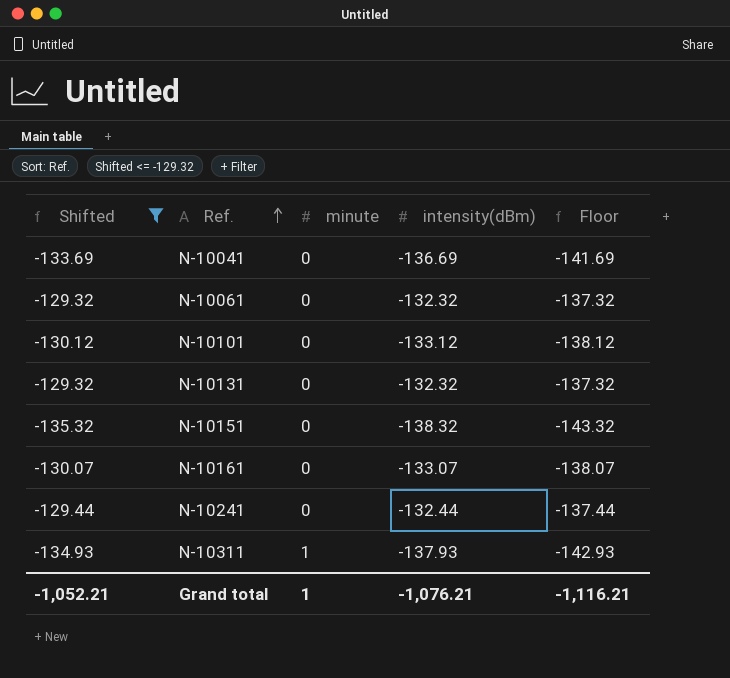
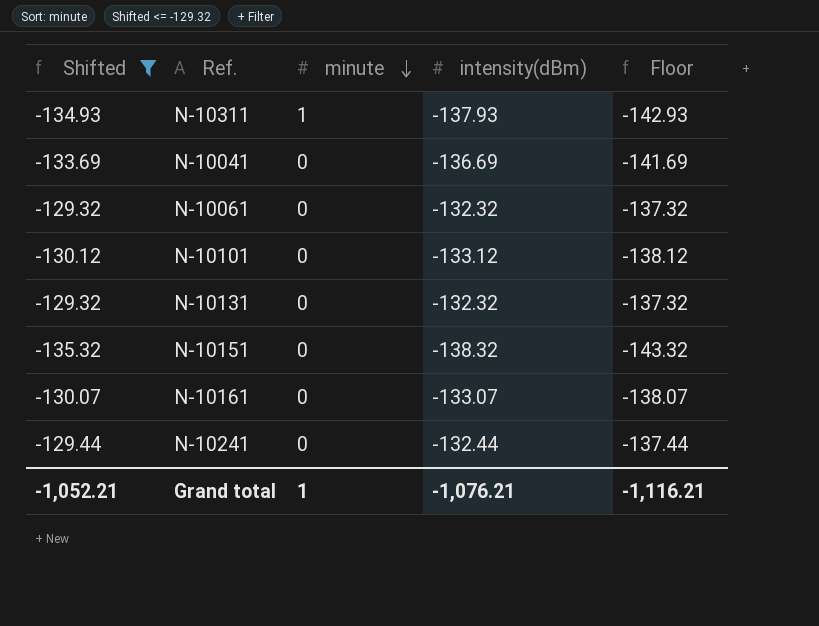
row order: Ref. ascending -> minute descending

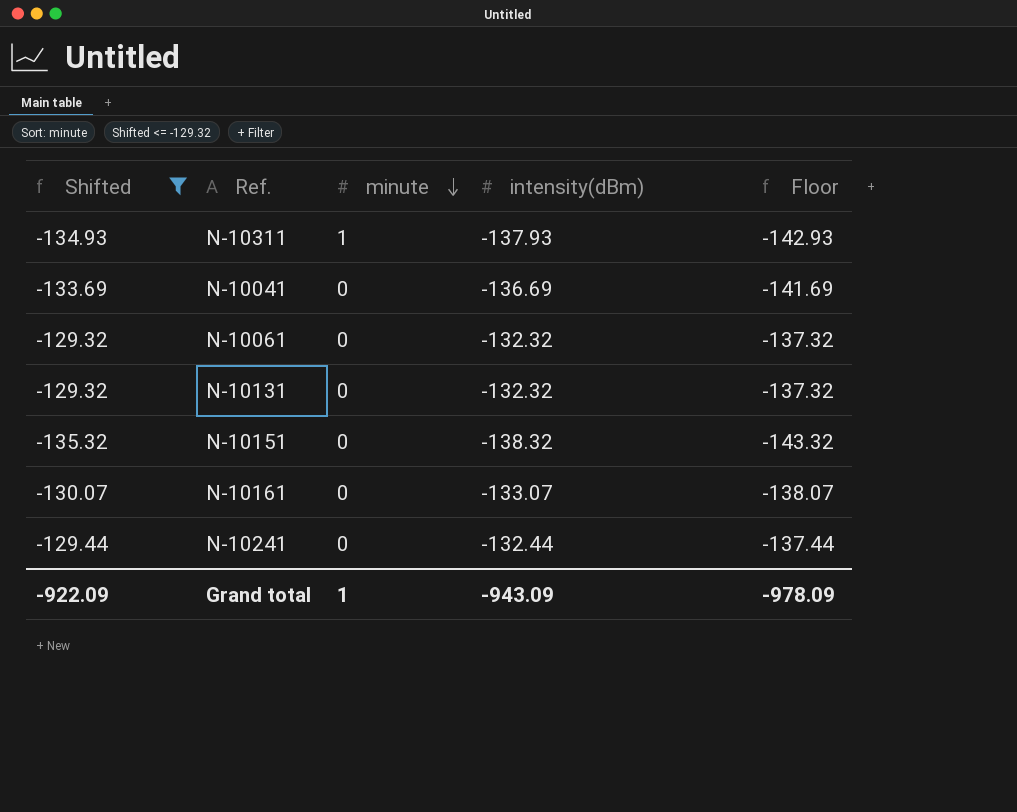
row N-10101: -130.12 | 0 | -133.12 | -138.12 -> none
Grand total | Shifted: -1,052.21 -> -922.09
Grand total | intensity(dBm): -1,076.21 -> -943.09
Grand total | Floor: -1,116.21 -> -978.09

